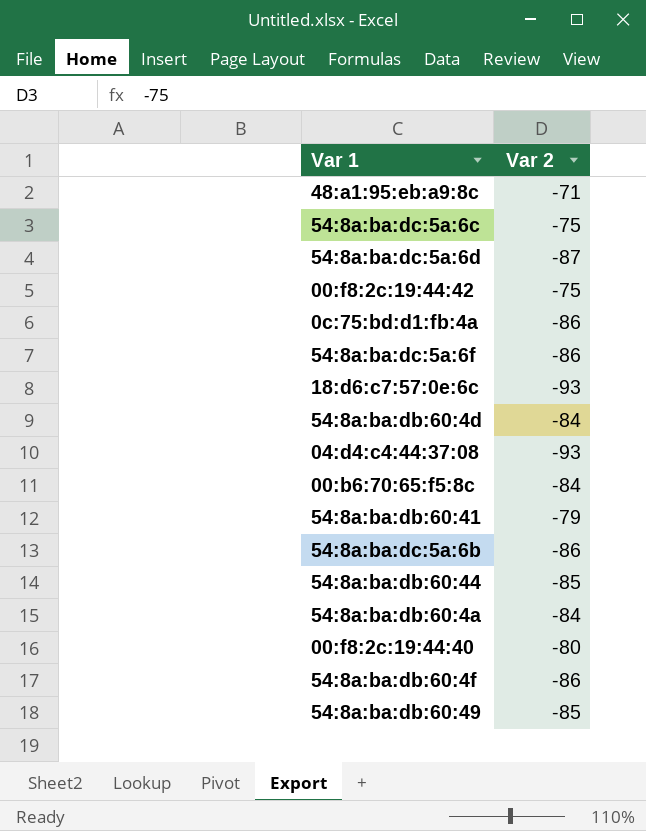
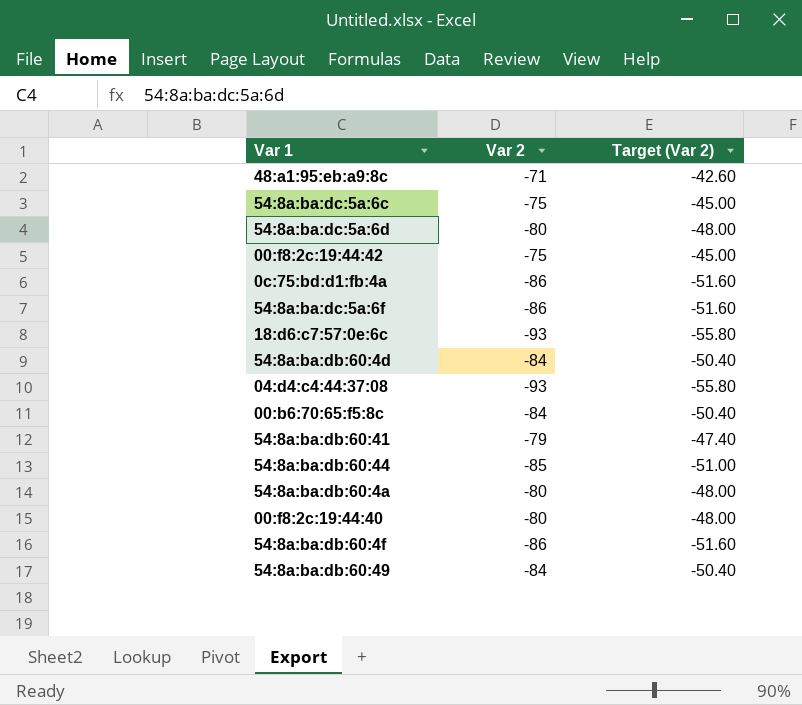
column Target (Var 2) | formula: none -> [Var 2] * 0.6
row 54:8a:ba:dc:5a:6b: -86 -> none
54:8a:ba:dc:5a:6d | Var 2: -87 -> -80
54:8a:ba:db:60:4a | Var 2: -84 -> -80
54:8a:ba:db:60:49 | Var 2: -85 -> -84

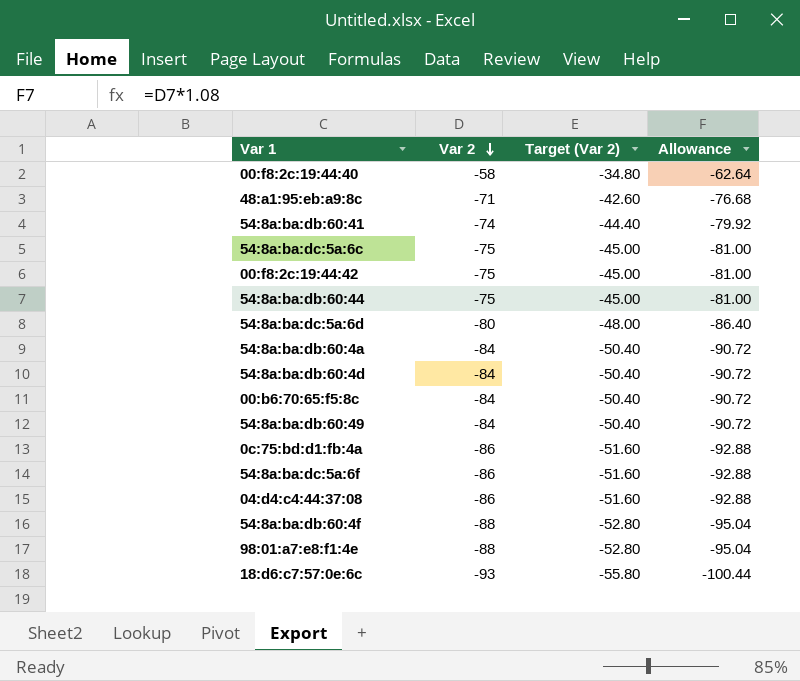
row order: none -> Var 2 descending
column Allowance | formula: none -> [Var 2] * 1.08
00:f8:2c:19:44:40 | Var 2: -80 -> -58
00:f8:2c:19:44:40 | Target (Var 2): -48.00 -> -34.80
54:8a:ba:db:60:41 | Var 2: -79 -> -74
54:8a:ba:db:60:41 | Target (Var 2): -47.40 -> -44.40
54:8a:ba:db:60:44 | Var 2: -85 -> -75
54:8a:ba:db:60:44 | Target (Var 2): -51.00 -> -45.00
54:8a:ba:db:60:4a | Var 2: -80 -> -84
54:8a:ba:db:60:4a | Target (Var 2): -48.00 -> -50.40
04:d4:c4:44:37:08 | Var 2: -93 -> -86
04:d4:c4:44:37:08 | Target (Var 2): -55.80 -> -51.60
54:8a:ba:db:60:4f | Var 2: -86 -> -88
54:8a:ba:db:60:4f | Target (Var 2): -51.60 -> -52.80
row 98:01:a7:e8:f1:4e: none -> -88 | -52.80 | -95.04

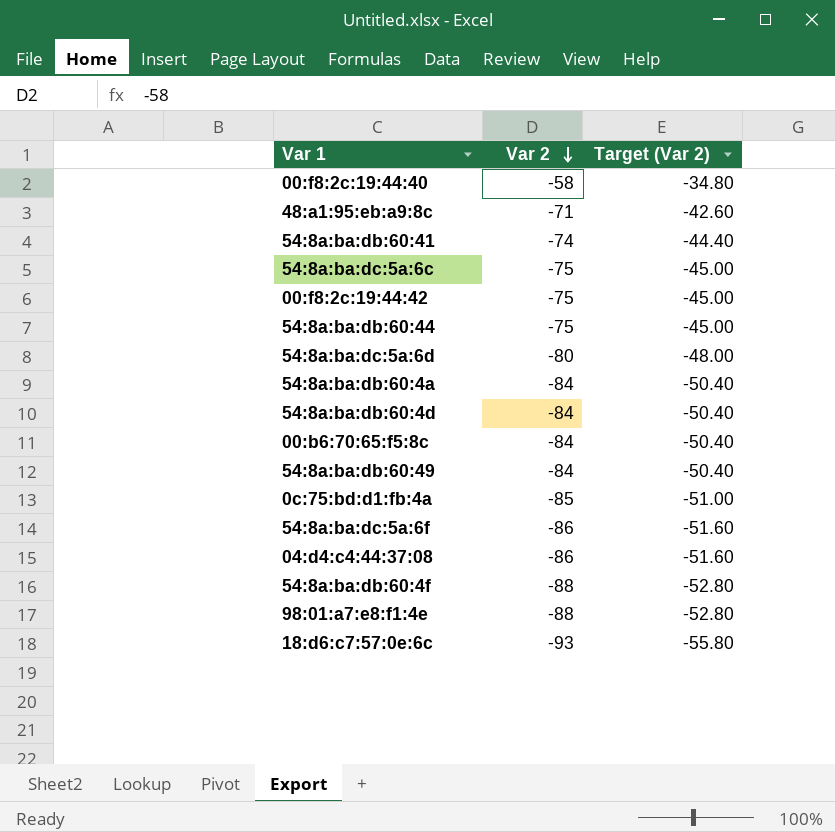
column Allowance | formula: [Var 2] * 1.08 -> none
0c:75:bd:d1:fb:4a | Var 2: -86 -> -85
0c:75:bd:d1:fb:4a | Target (Var 2): -51.60 -> -51.00

